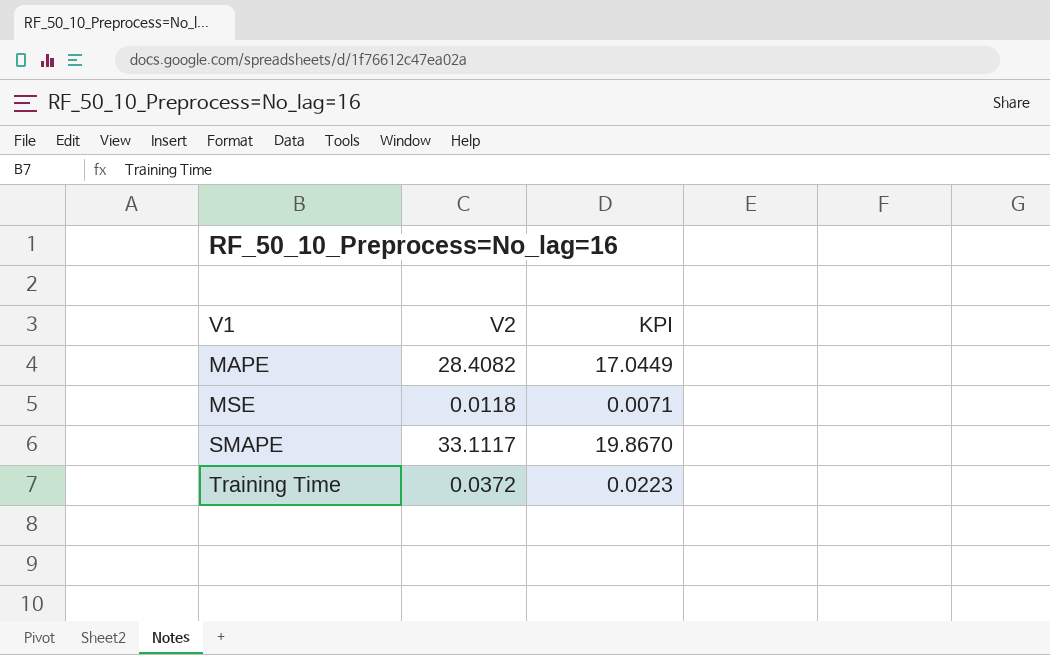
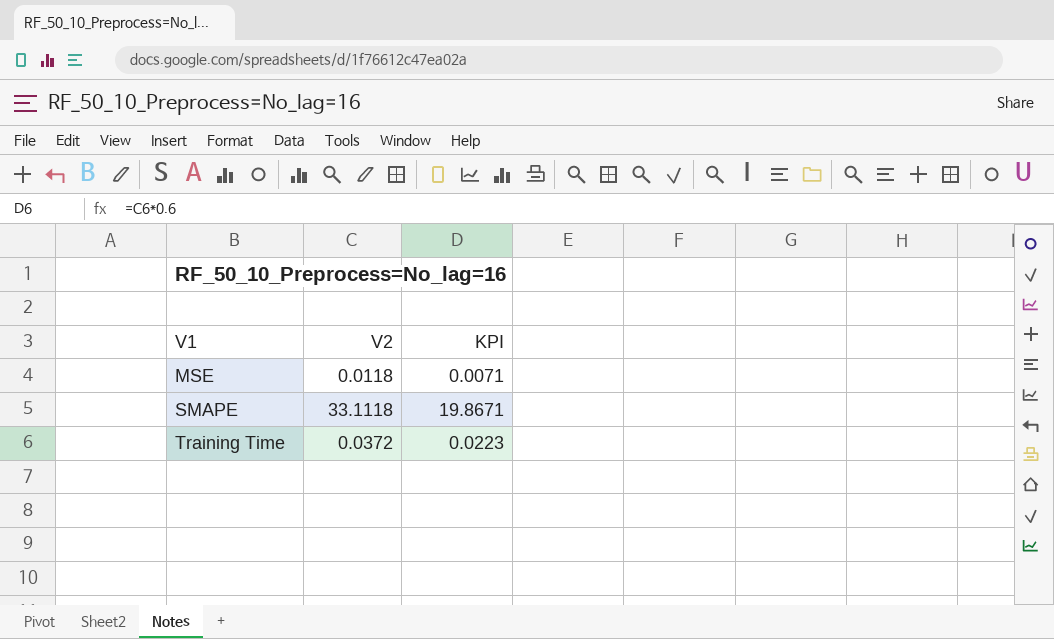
row MAPE: 28.4082 | 17.0449 -> none
SMAPE | V2: 33.1117 -> 33.1118
SMAPE | KPI: 19.8670 -> 19.8671

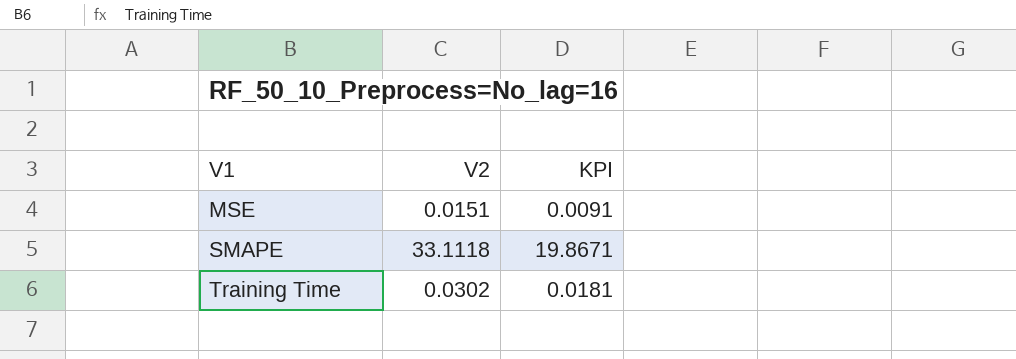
MSE | V2: 0.0118 -> 0.0151
MSE | KPI: 0.0071 -> 0.0091
Training Time | V2: 0.0372 -> 0.0302
Training Time | KPI: 0.0223 -> 0.0181

